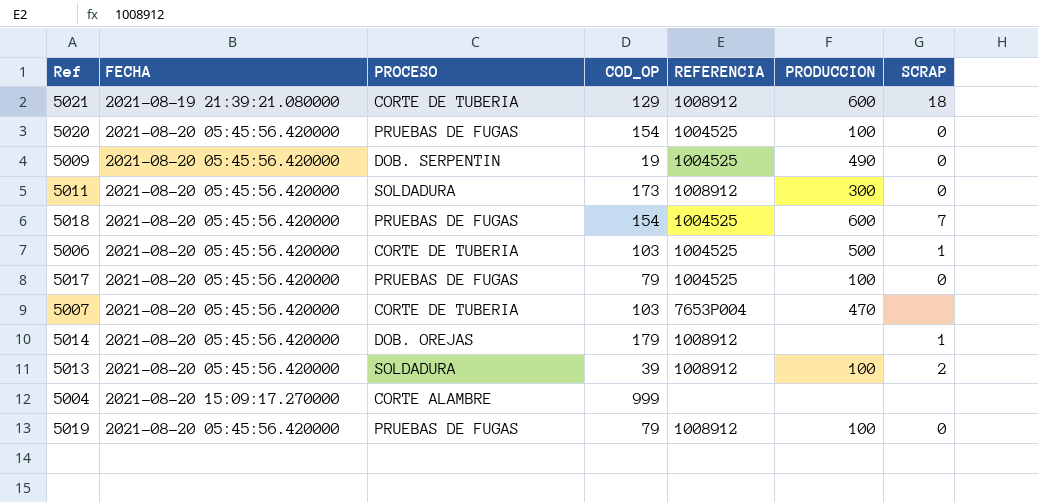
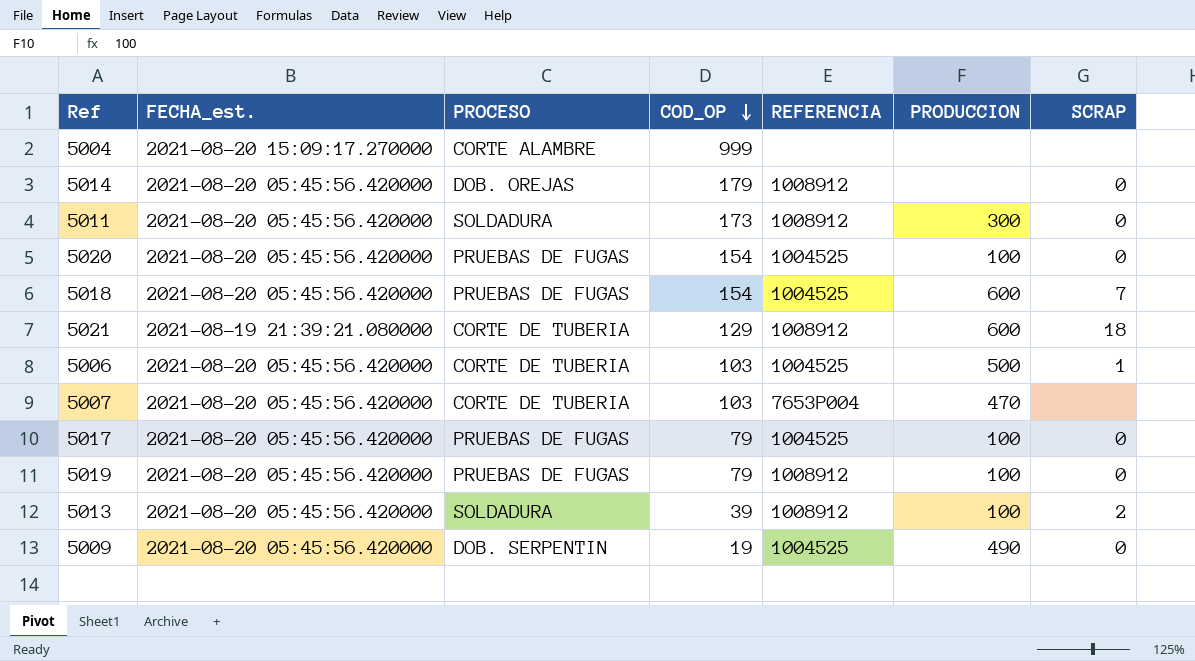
row order: none -> COD_OP descending
column name: FECHA -> FECHA_est.
5014 | SCRAP: 1 -> 0

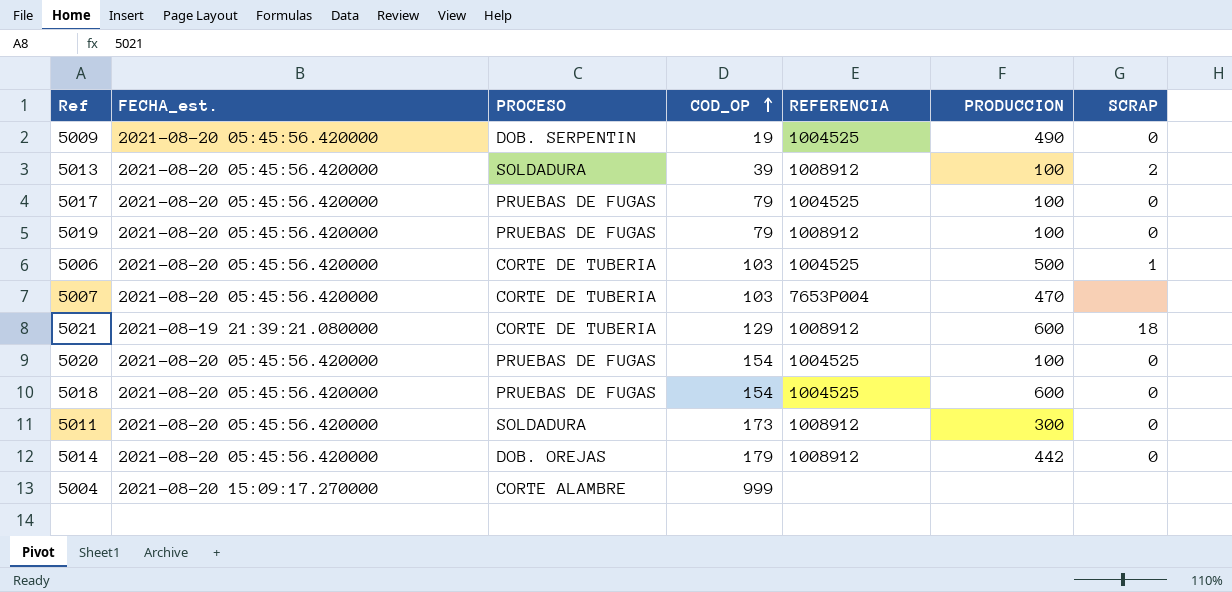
row order: COD_OP descending -> COD_OP ascending
5018 | SCRAP: 7 -> 0
5014 | PRODUCCION: none -> 442

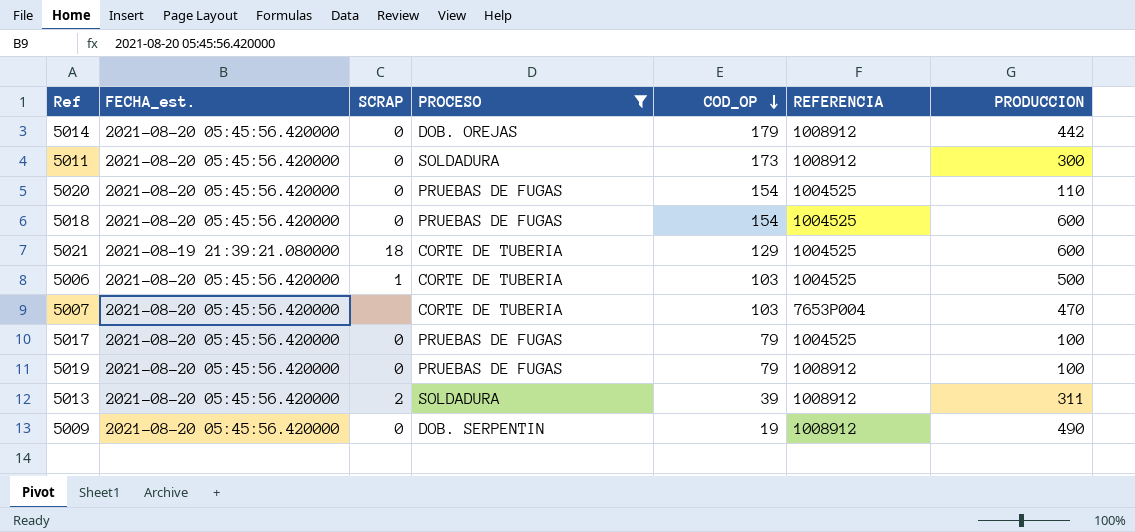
filter: none -> PROCESO != CORTE ALAMBRE
row order: COD_OP ascending -> COD_OP descending
column SCRAP | position: 7 -> 3
5020 | PRODUCCION: 100 -> 110
5021 | REFERENCIA: 1008912 -> 1004525
5013 | PRODUCCION: 100 -> 311
5009 | REFERENCIA: 1004525 -> 1008912

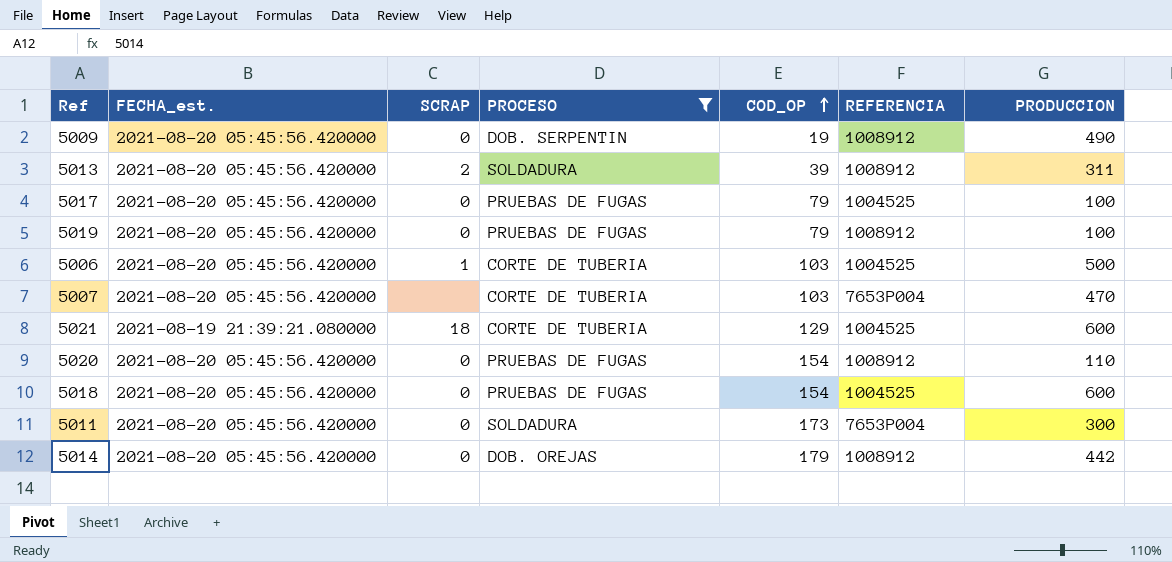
row order: COD_OP descending -> COD_OP ascending
5020 | REFERENCIA: 1004525 -> 1008912
5011 | REFERENCIA: 1008912 -> 7653P004

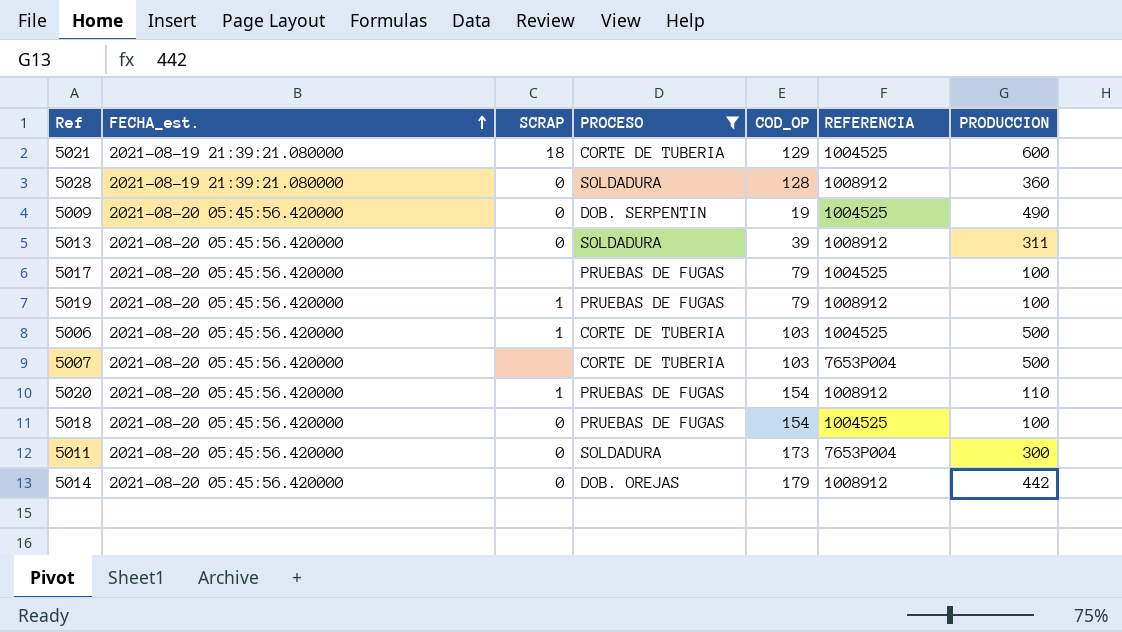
row order: COD_OP ascending -> FECHA_est. ascending
row 5028: none -> 2021-08-19 21:39:21.080000 | 0 | SOLDADURA | 128 | 1008912 | 360
5009 | REFERENCIA: 1008912 -> 1004525
5013 | SCRAP: 2 -> 0
5017 | SCRAP: 0 -> none
5019 | SCRAP: 0 -> 1
5007 | PRODUCCION: 470 -> 500
5020 | SCRAP: 0 -> 1
5018 | PRODUCCION: 600 -> 100

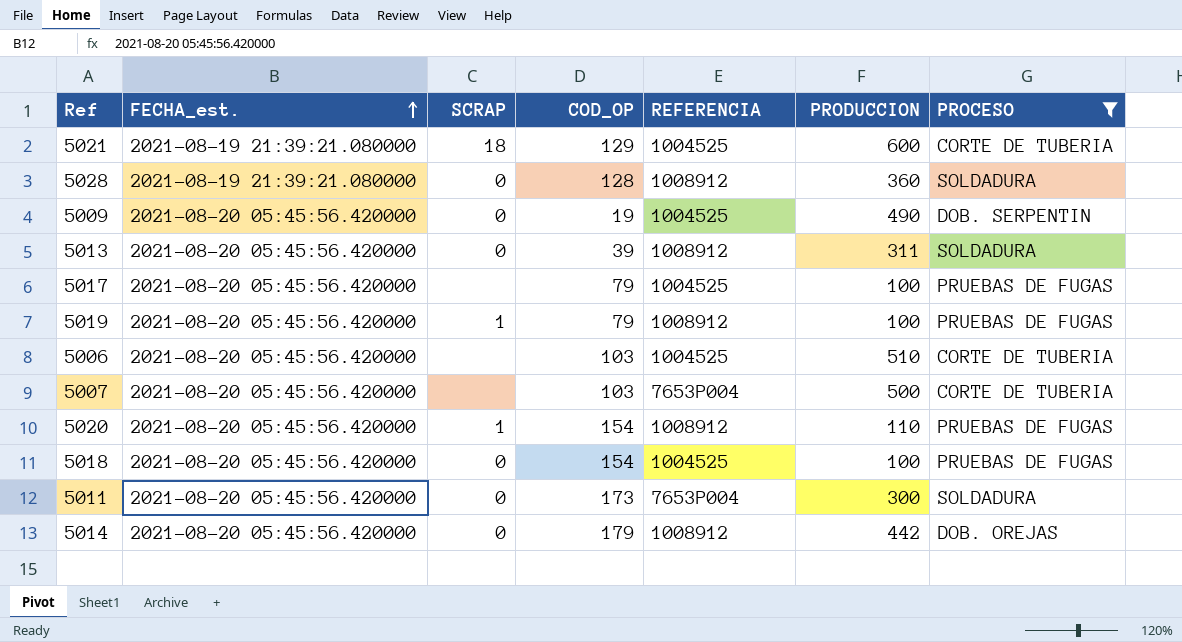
column PROCESO | position: 4 -> 7
5006 | SCRAP: 1 -> none
5006 | PRODUCCION: 500 -> 510

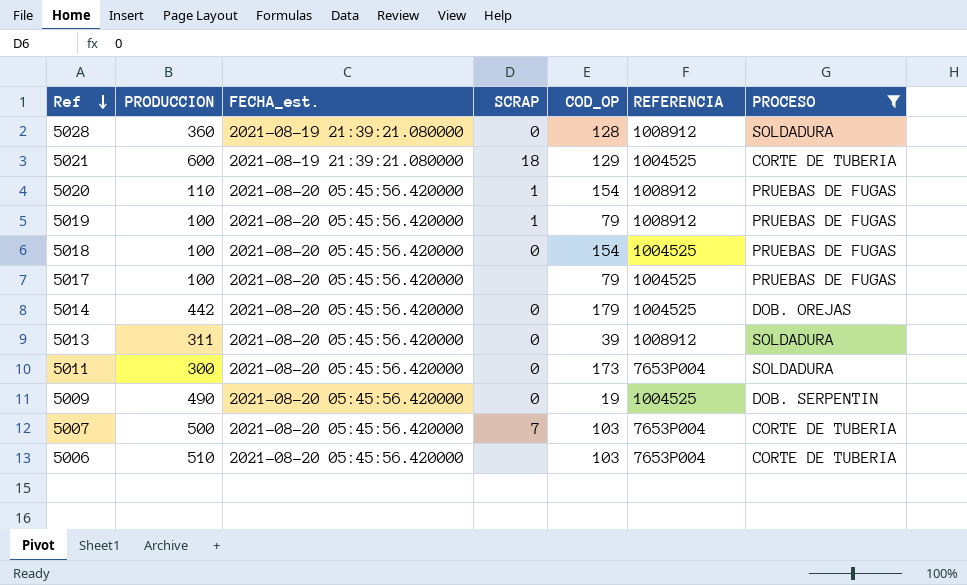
row order: FECHA_est. ascending -> Ref descending
column PRODUCCION | position: 6 -> 2
5014 | REFERENCIA: 1008912 -> 1004525
5007 | SCRAP: none -> 7
5006 | REFERENCIA: 1004525 -> 7653P004

